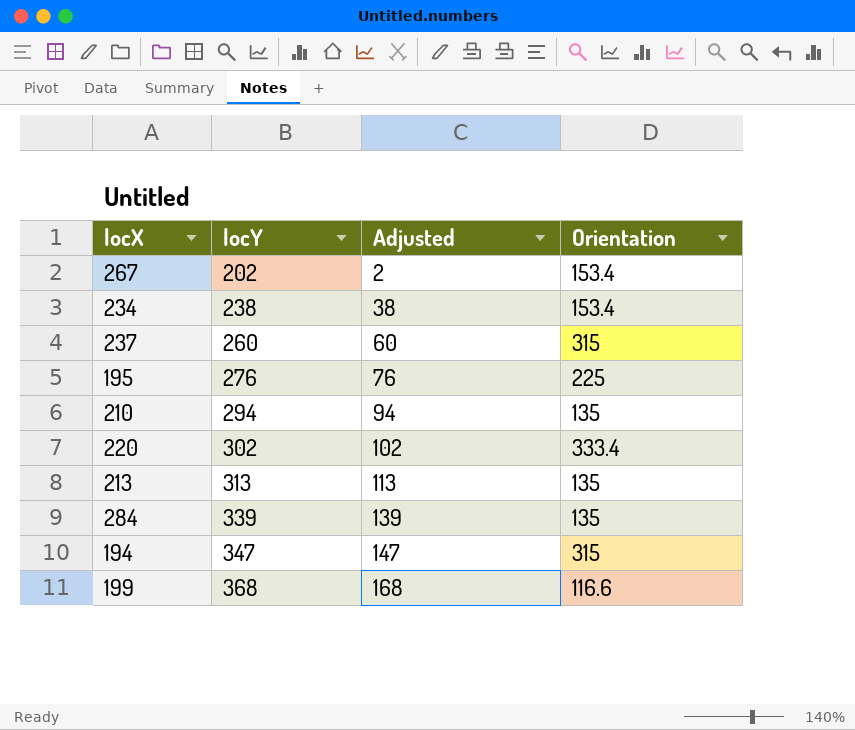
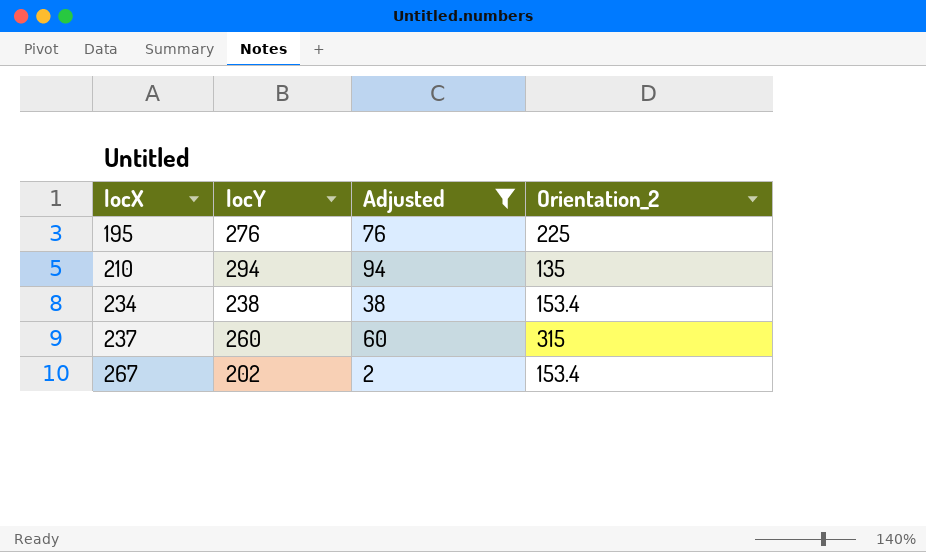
filter: none -> Adjusted <= 94
row order: locY ascending -> locX ascending
column name: Orientation -> Orientation_2

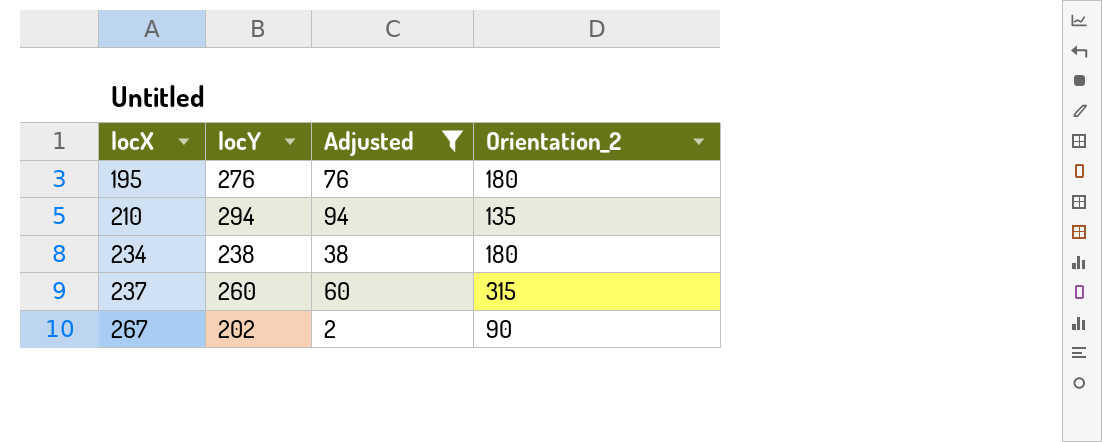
195 | Orientation_2: 225 -> 180
234 | Orientation_2: 153.4 -> 180
267 | Orientation_2: 153.4 -> 90

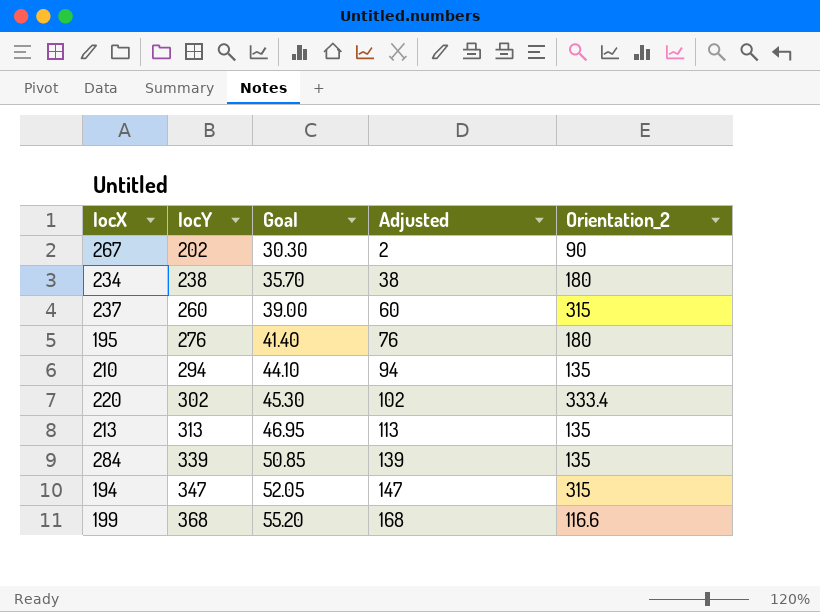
filter: Adjusted <= 94 -> none
row order: locX ascending -> locY ascending
column Goal | formula: none -> [locY] * 0.15

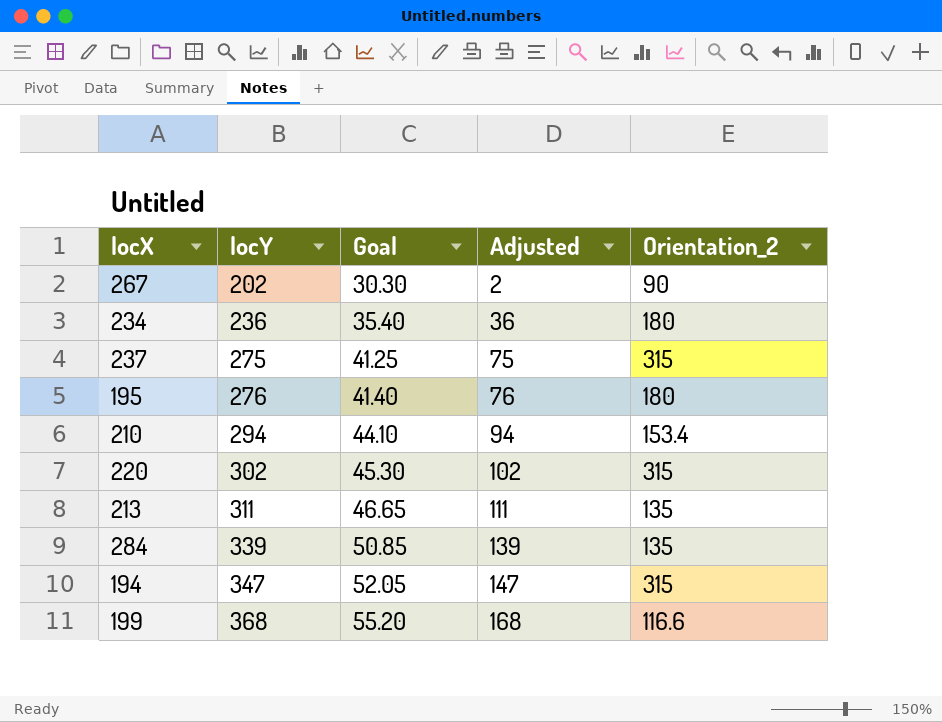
234 | locY: 238 -> 236
234 | Goal: 35.70 -> 35.40
234 | Adjusted: 38 -> 36
237 | locY: 260 -> 275
237 | Goal: 39.00 -> 41.25
237 | Adjusted: 60 -> 75
210 | Orientation_2: 135 -> 153.4
220 | Orientation_2: 333.4 -> 315
213 | locY: 313 -> 311
213 | Goal: 46.95 -> 46.65
213 | Adjusted: 113 -> 111

